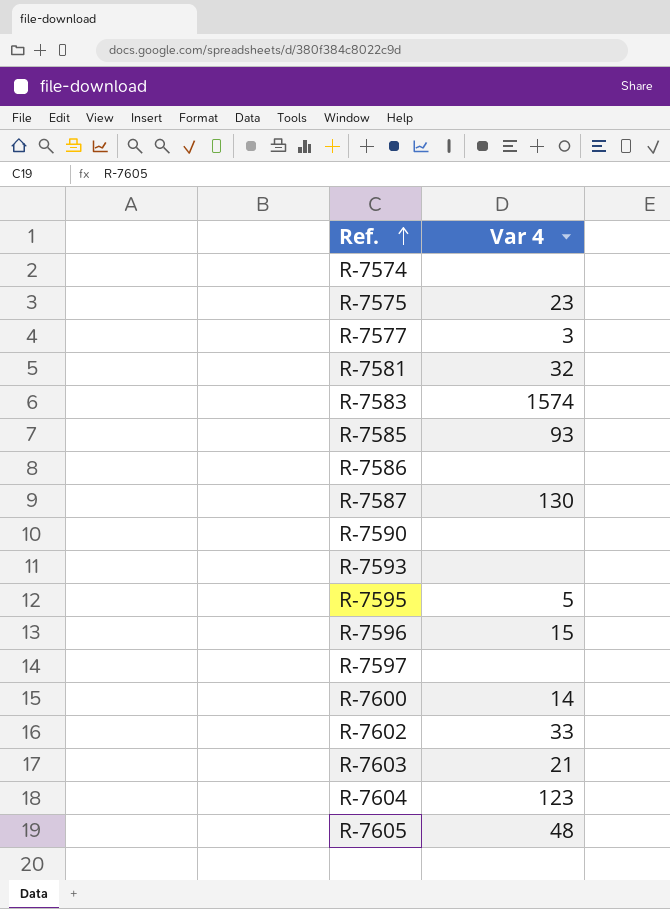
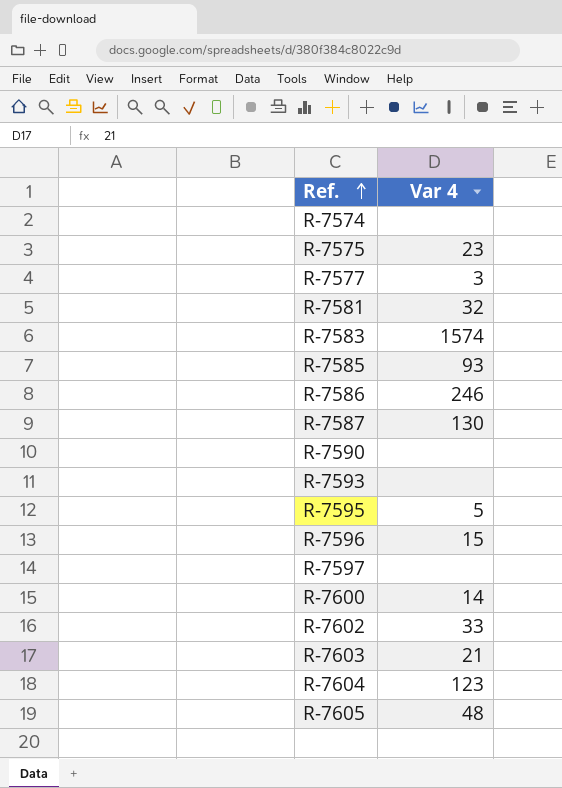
R-7586 | Var 4: none -> 246

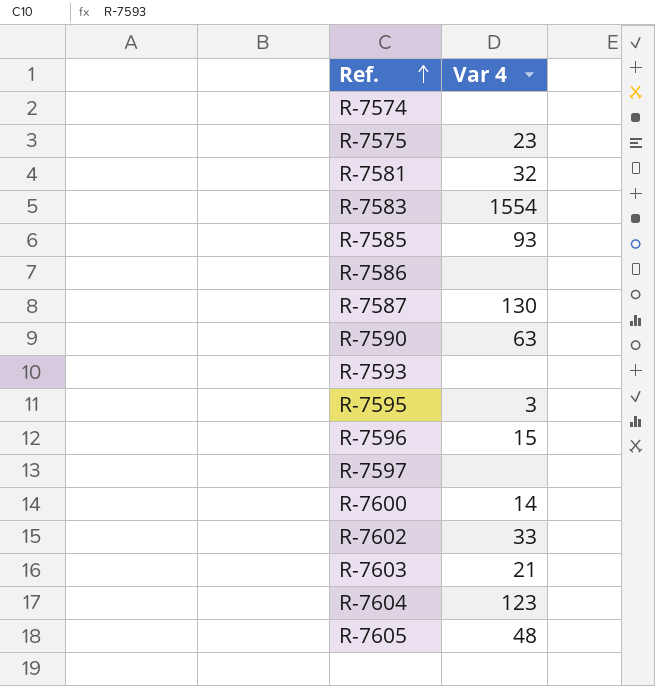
row R-7577: 3 -> none
R-7583 | Var 4: 1574 -> 1554
R-7586 | Var 4: 246 -> none
R-7590 | Var 4: none -> 63
R-7595 | Var 4: 5 -> 3

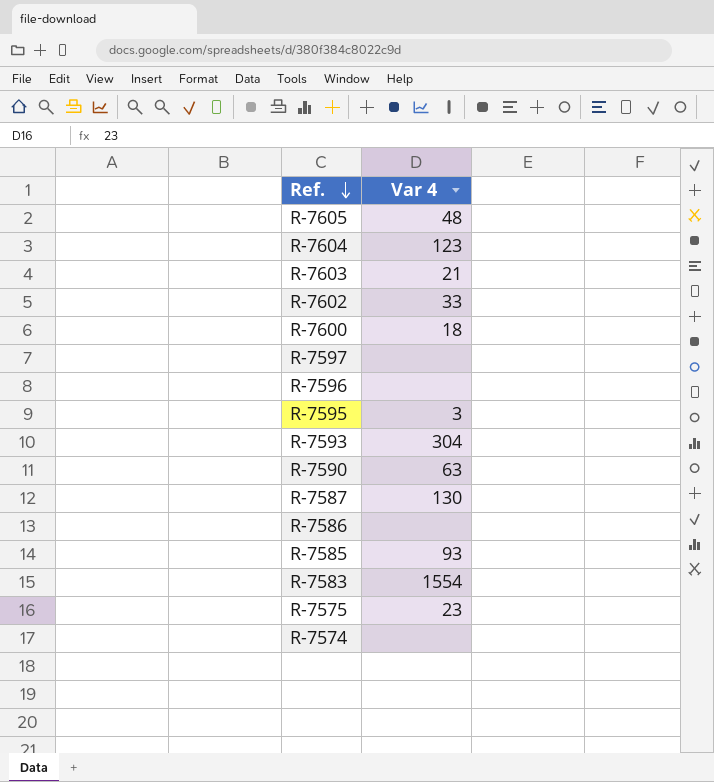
row order: Ref. ascending -> Ref. descending
row R-7581: 32 -> none
R-7600 | Var 4: 14 -> 18
R-7596 | Var 4: 15 -> none
R-7593 | Var 4: none -> 304

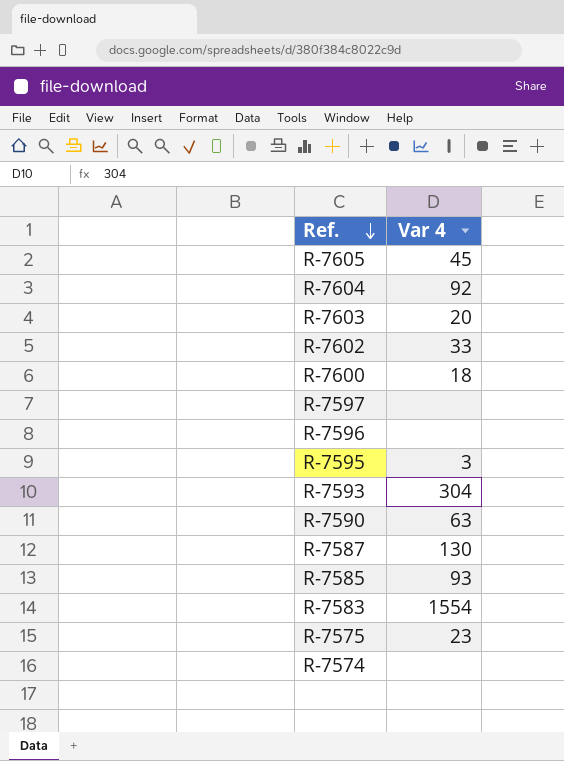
row R-7586: none -> none
R-7605 | Var 4: 48 -> 45
R-7604 | Var 4: 123 -> 92
R-7603 | Var 4: 21 -> 20

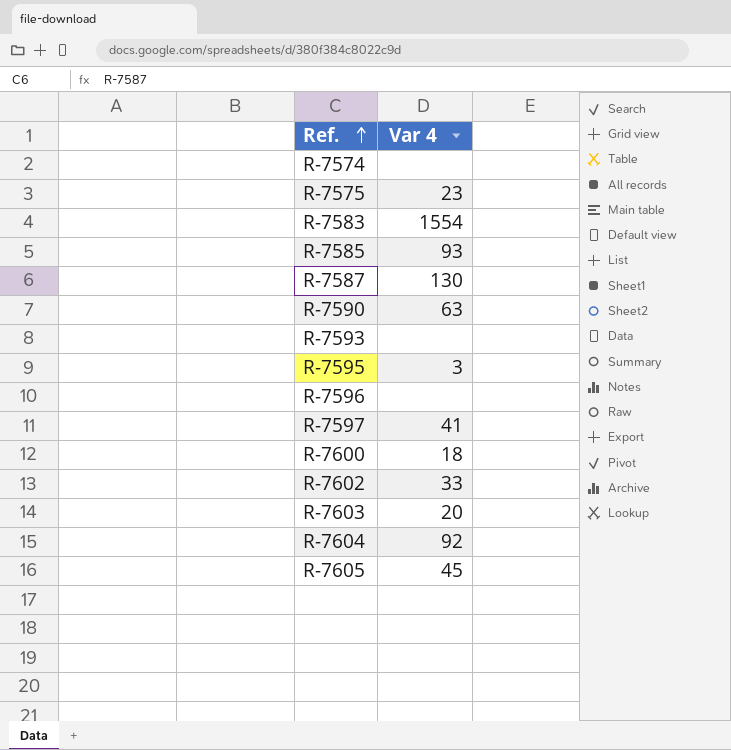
row order: Ref. descending -> Ref. ascending
R-7593 | Var 4: 304 -> none
R-7597 | Var 4: none -> 41

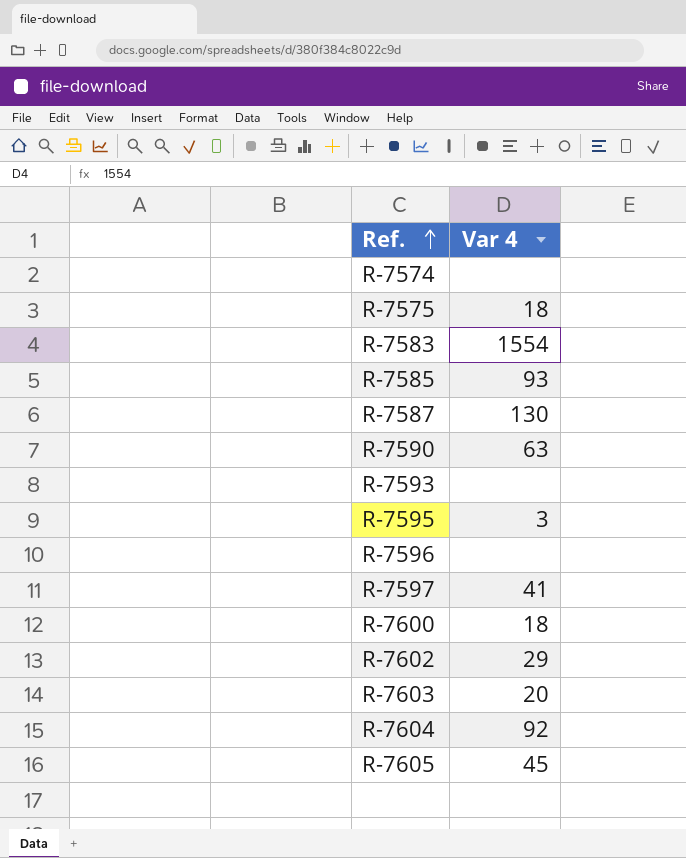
R-7575 | Var 4: 23 -> 18
R-7602 | Var 4: 33 -> 29

